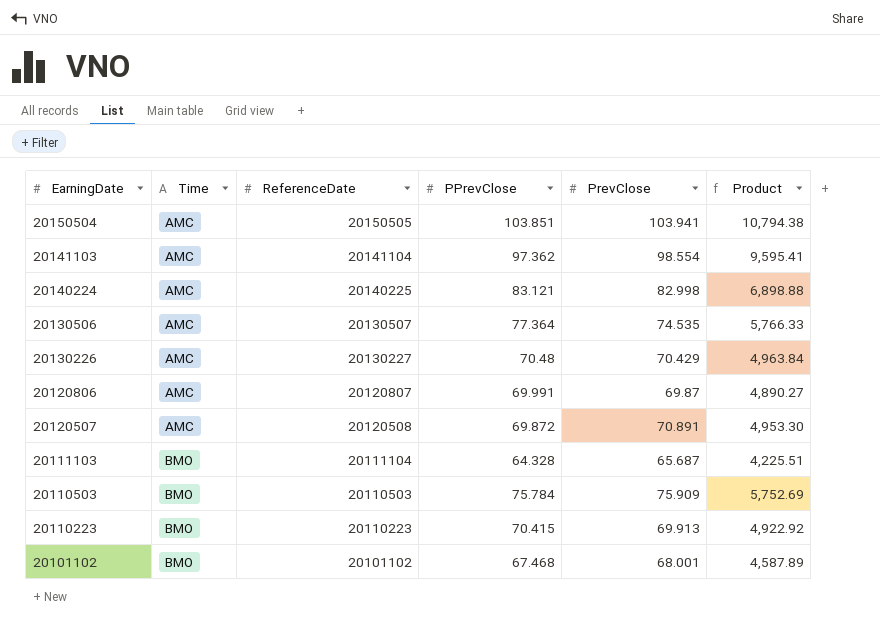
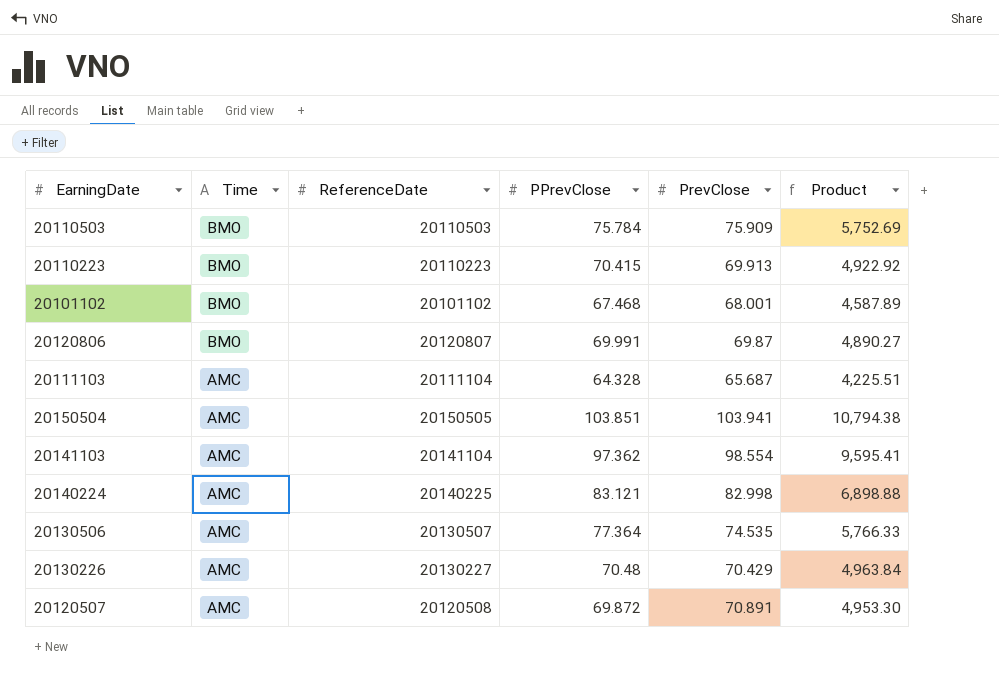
row order: EarningDate descending -> Time descending
20120806 | Time: AMC -> BMO
20111103 | Time: BMO -> AMC

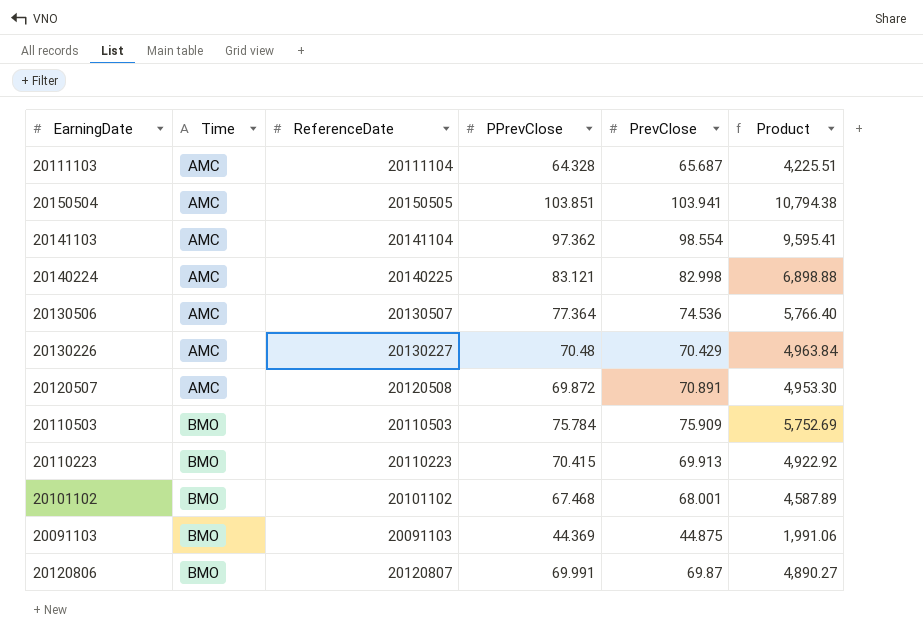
row order: Time descending -> Time ascending
20130506 | PrevClose: 74.535 -> 74.536
20130506 | Product: 5,766.33 -> 5,766.40
row 20091103: none -> BMO | 20091103 | 44.369 | 44.875 | 1,991.06

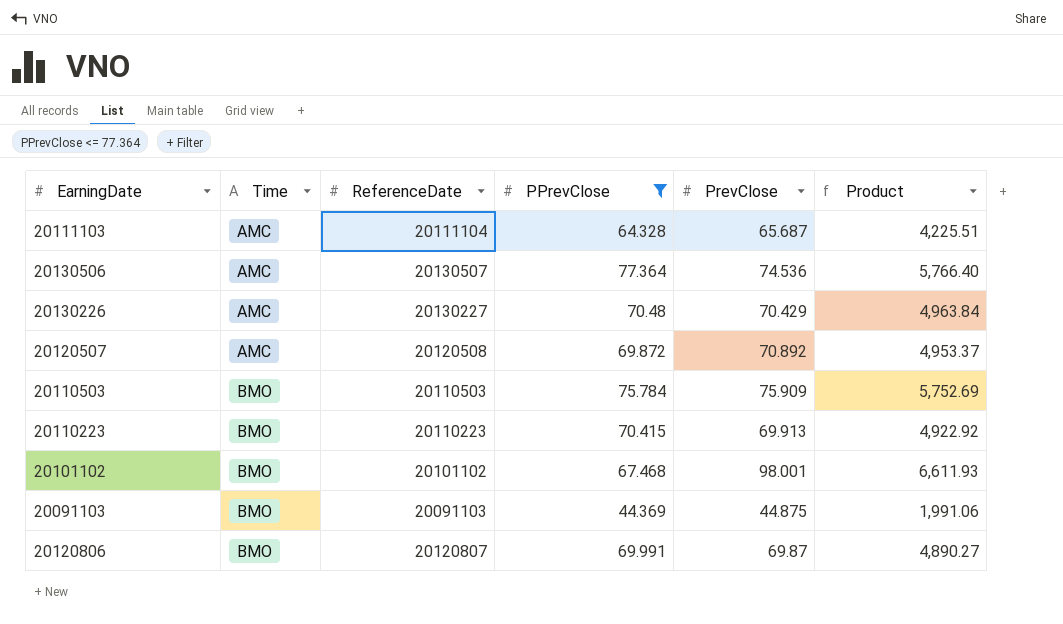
filter: none -> PPrevClose <= 77.364
20120507 | PrevClose: 70.891 -> 70.892
20120507 | Product: 4,953.30 -> 4,953.37
20101102 | PrevClose: 68.001 -> 98.001
20101102 | Product: 4,587.89 -> 6,611.93

